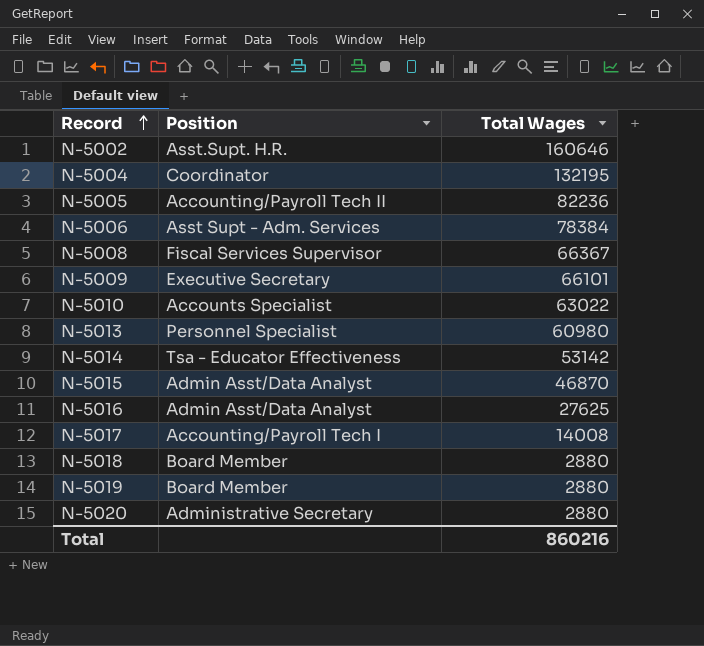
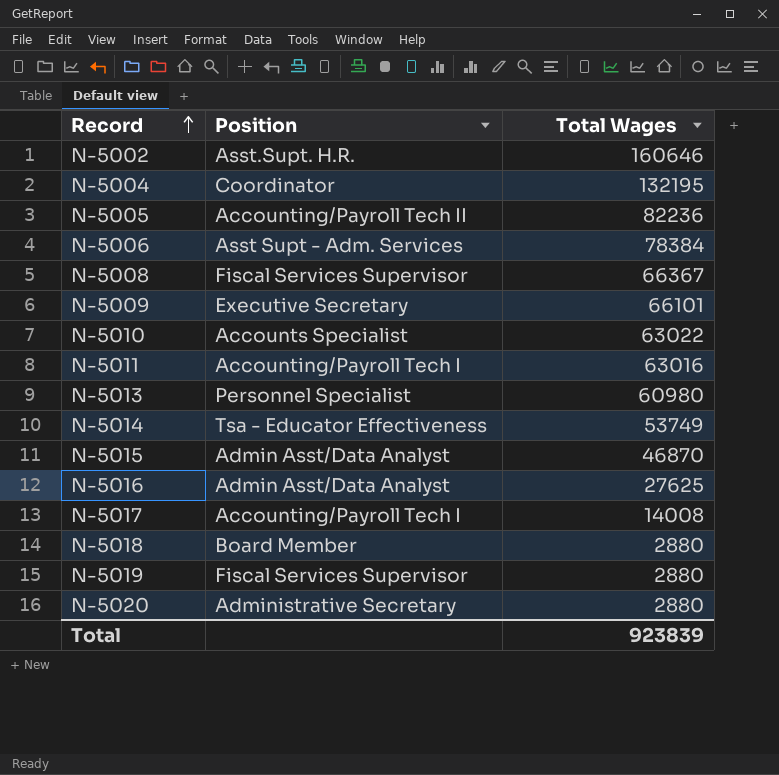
row N-5011: none -> Accounting/Payroll Tech I | 63016
N-5014 | Total Wages: 53142 -> 53749
N-5019 | Position: Board Member -> Fiscal Services Supervisor
Total | Total Wages: 860216 -> 923839

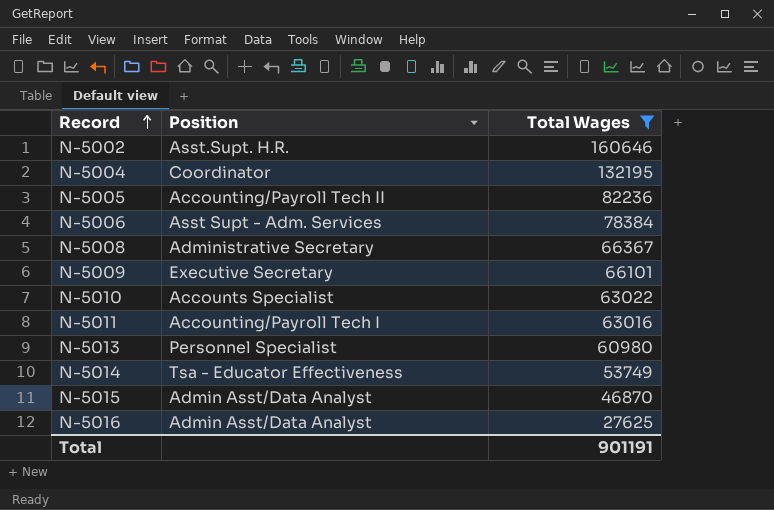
filter: none -> Total Wages >= 27625
N-5008 | Position: Fiscal Services Supervisor -> Administrative Secretary
Total | Total Wages: 923839 -> 901191

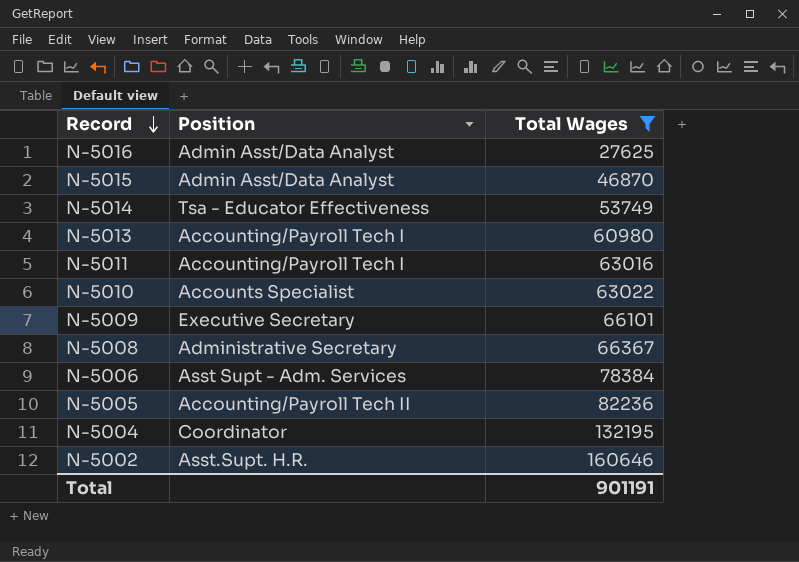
row order: Record ascending -> Record descending
N-5013 | Position: Personnel Specialist -> Accounting/Payroll Tech I

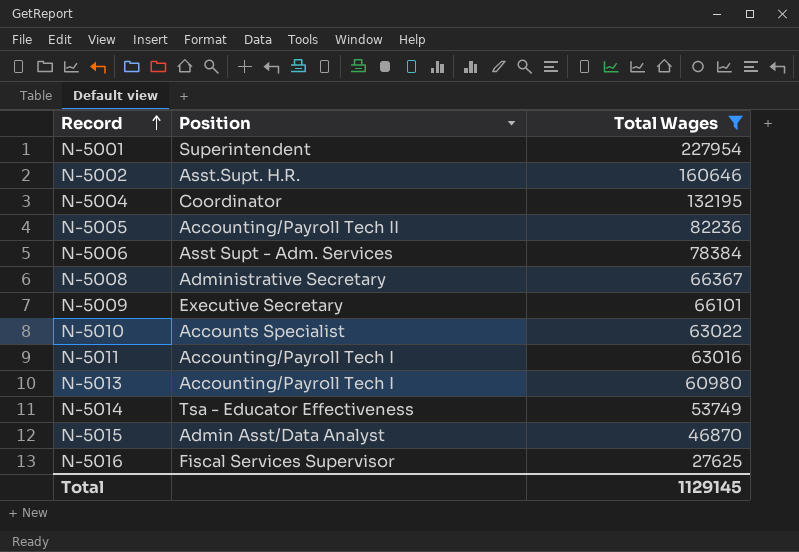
row order: Record descending -> Record ascending
row N-5001: none -> Superintendent | 227954
N-5016 | Position: Admin Asst/Data Analyst -> Fiscal Services Supervisor
Total | Total Wages: 901191 -> 1129145

